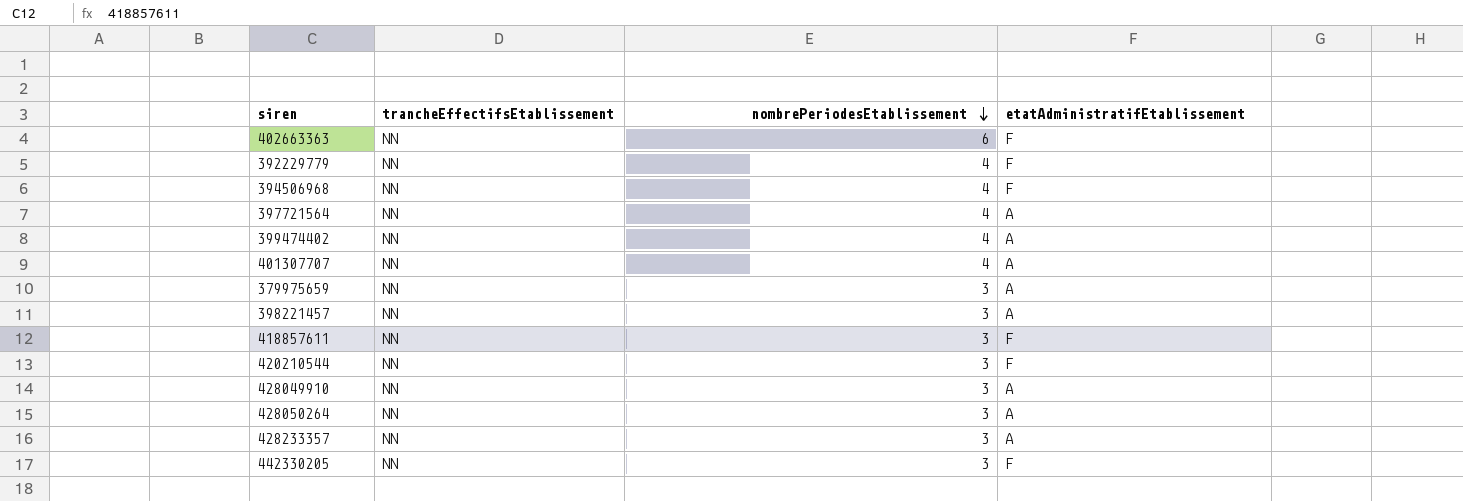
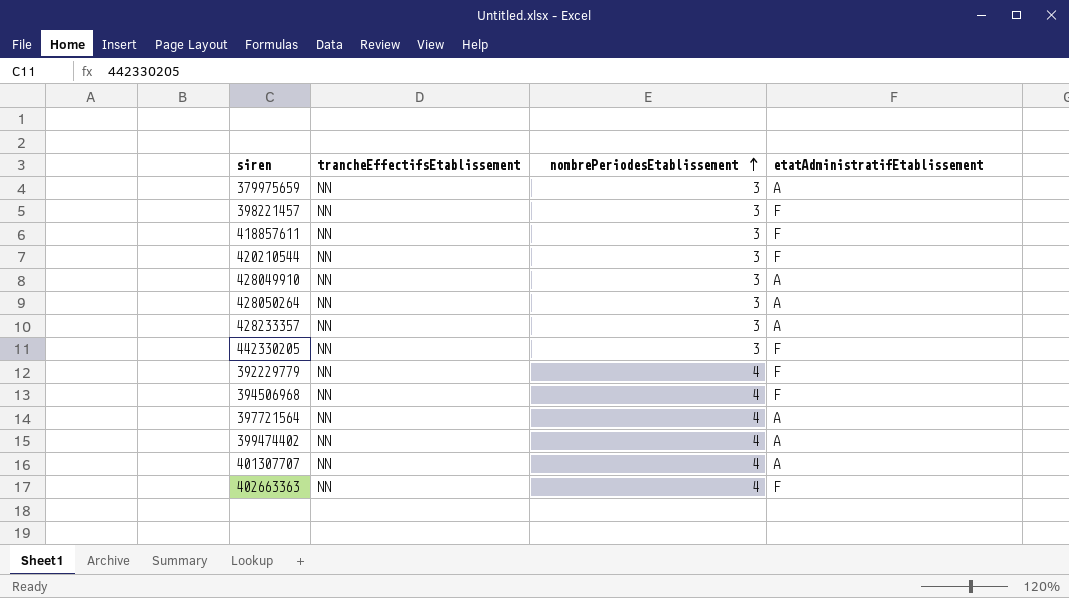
row order: nombrePeriodesEtablissement descending -> nombrePeriodesEtablissement ascending
398221457 | etatAdministratifEtablissement: A -> F
402663363 | nombrePeriodesEtablissement: 6 -> 4

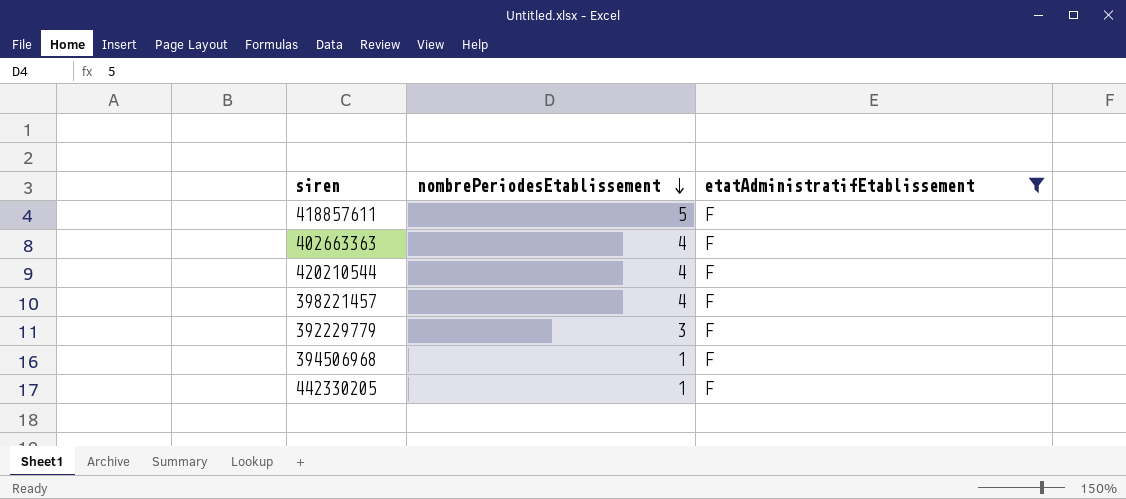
filter: none -> etatAdministratifEtablissement = F
row order: nombrePeriodesEtablissement ascending -> nombrePeriodesEtablissement descending
column trancheEffectifsEtablissement | position: 2 -> none
418857611 | nombrePeriodesEtablissement: 3 -> 5
420210544 | nombrePeriodesEtablissement: 3 -> 4
398221457 | nombrePeriodesEtablissement: 3 -> 4
392229779 | nombrePeriodesEtablissement: 4 -> 3
394506968 | nombrePeriodesEtablissement: 4 -> 1
442330205 | nombrePeriodesEtablissement: 3 -> 1

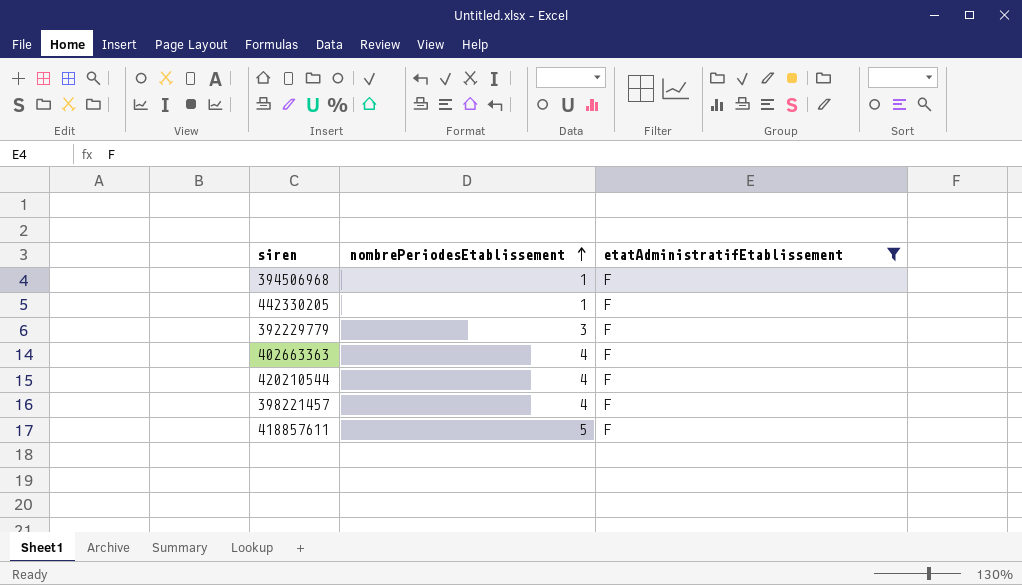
row order: nombrePeriodesEtablissement descending -> nombrePeriodesEtablissement ascending

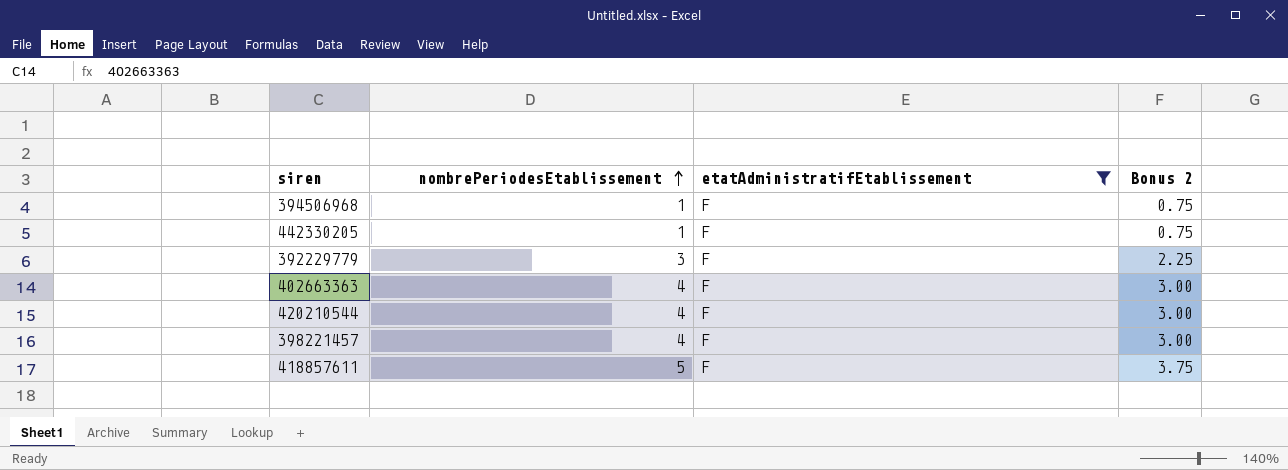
column Bonus 2 | formula: none -> [nombrePeriodesEtablissement] * 0.75

